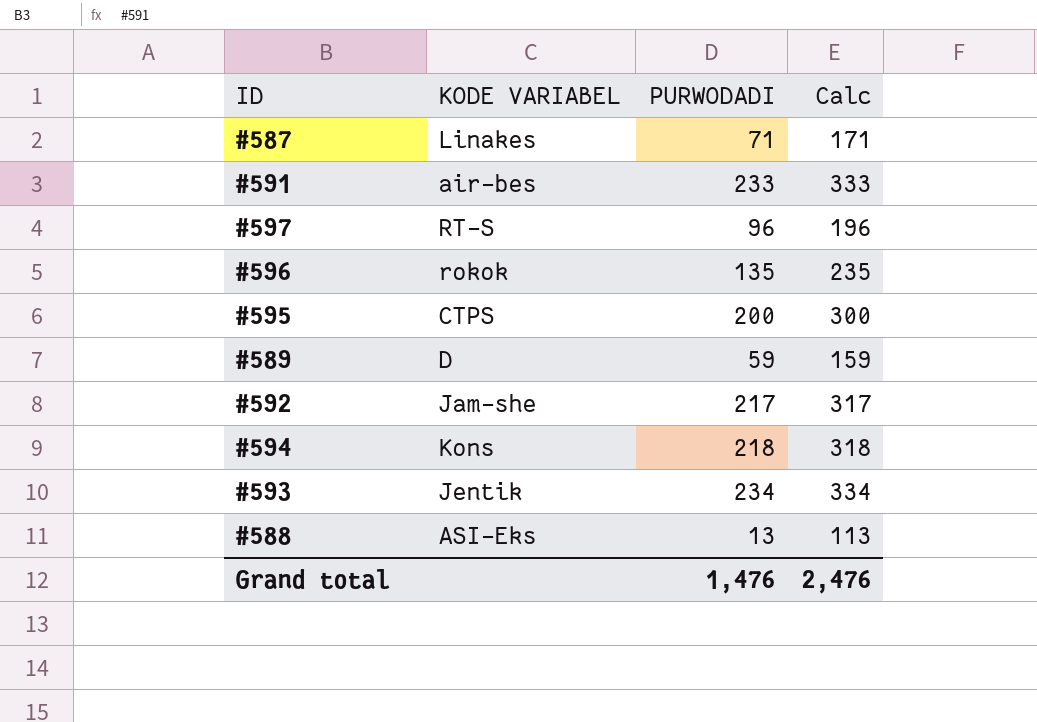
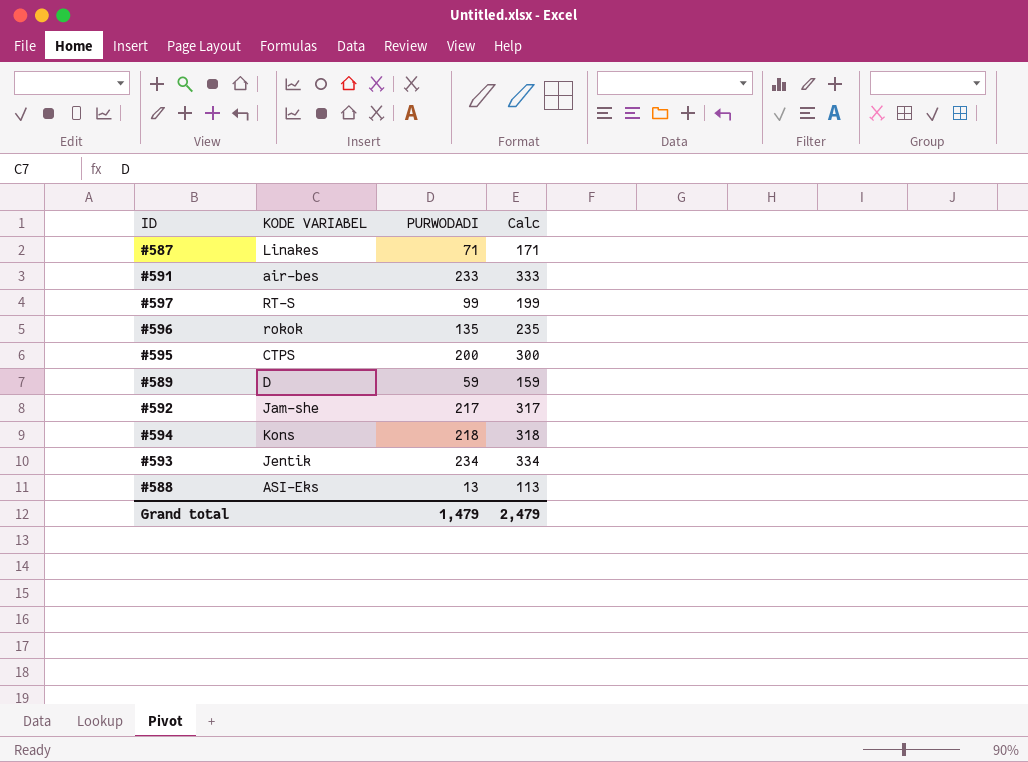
#597 | PURWODADI: 96 -> 99
#597 | Calc: 196 -> 199
Grand total | PURWODADI: 1,476 -> 1,479
Grand total | Calc: 2,476 -> 2,479

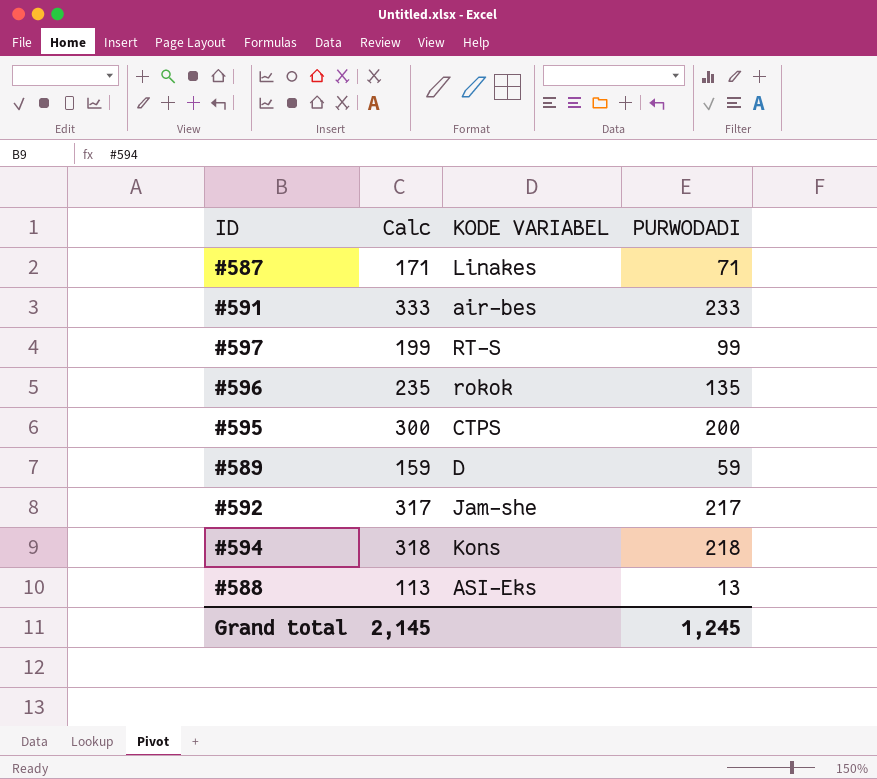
column Calc | position: 4 -> 2
row #593: Jentik | 234 | 334 -> none
Grand total | Calc: 2,479 -> 2,145
Grand total | PURWODADI: 1,479 -> 1,245

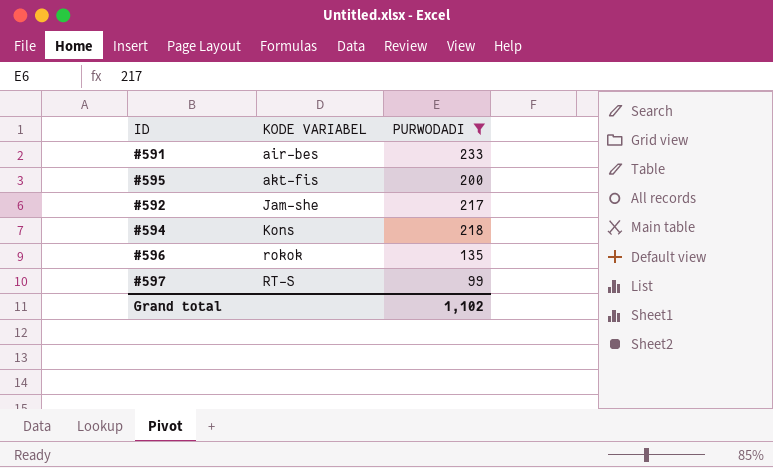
filter: none -> PURWODADI >= 99
row order: none -> KODE VARIABEL ascending
column Calc | formula: [PURWODADI] + 100 -> none
#595 | KODE VARIABEL: CTPS -> akt-fis
Grand total | PURWODADI: 1,245 -> 1,102

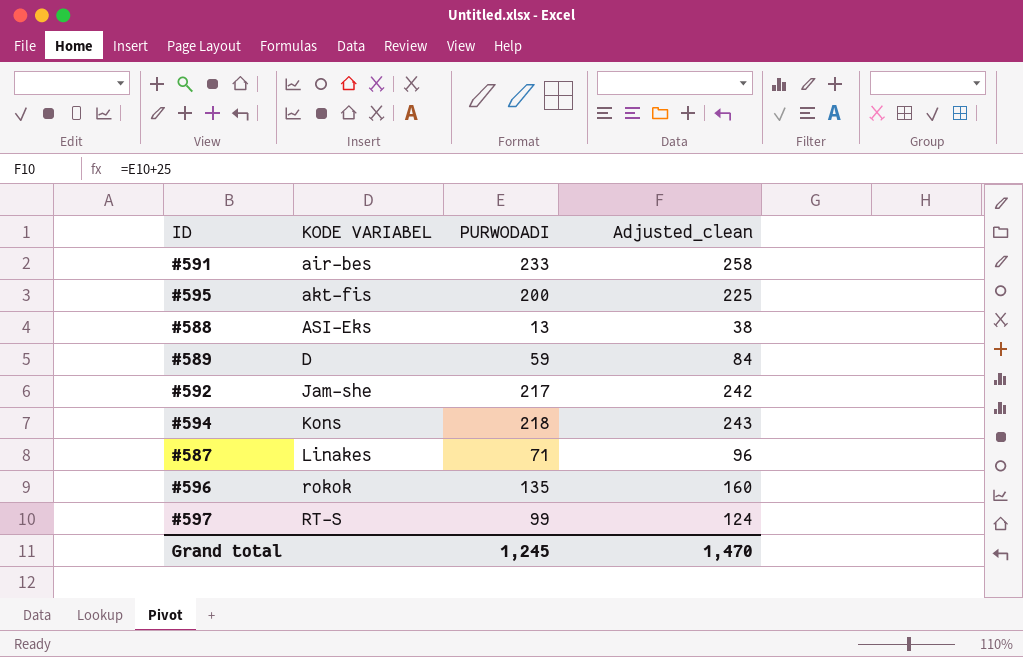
filter: PURWODADI >= 99 -> none
column Adjusted_clean | formula: none -> [PURWODADI] + 25
Grand total | PURWODADI: 1,102 -> 1,245

